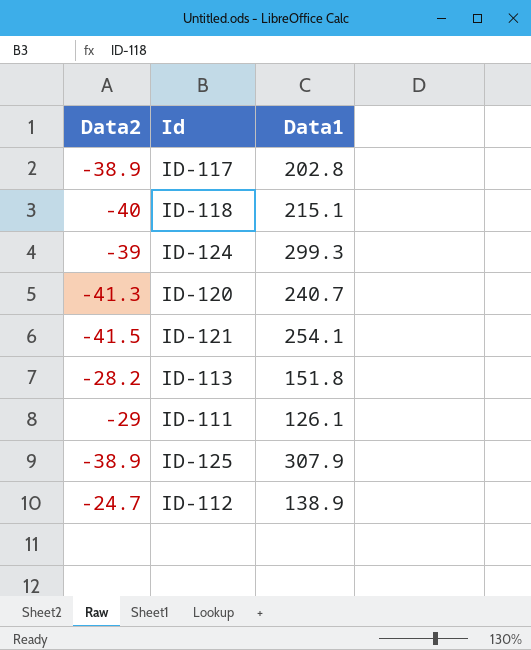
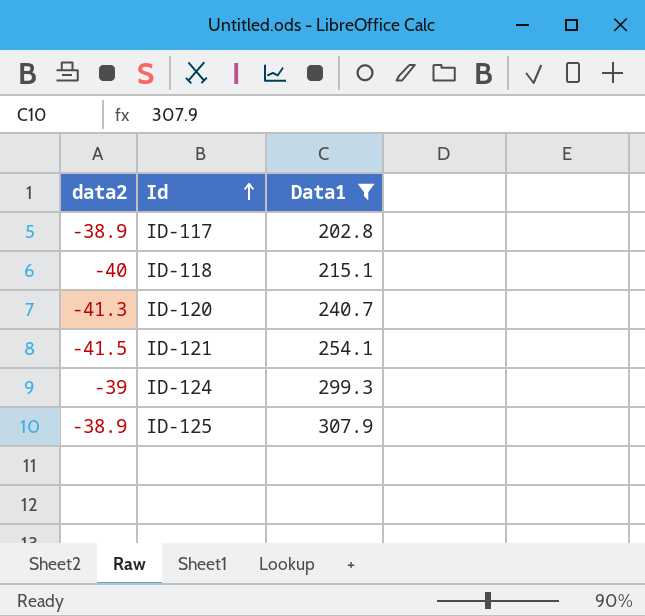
filter: none -> Data1 >= 202.8
row order: none -> Id ascending
column name: Data2 -> data2

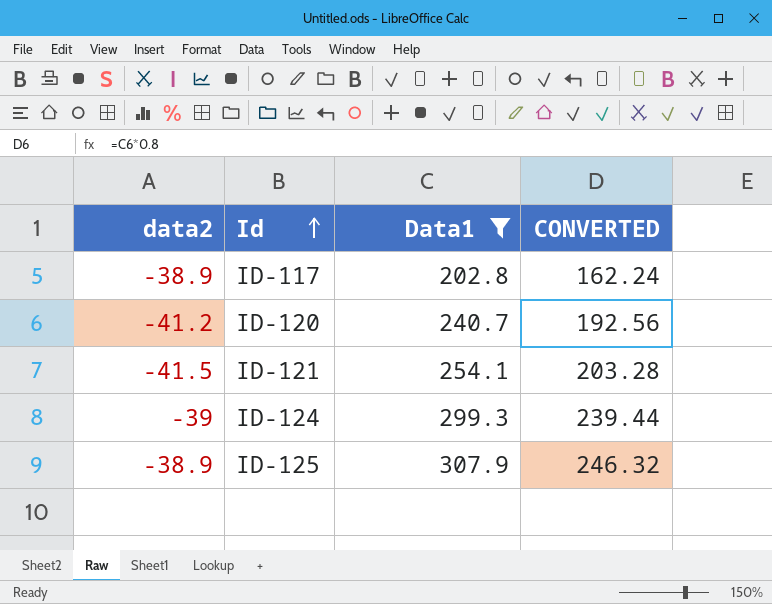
column CONVERTED | formula: none -> [Data1] * 0.8
row ID-118: -40 | 215.1 -> none
ID-120 | data2: -41.3 -> -41.2

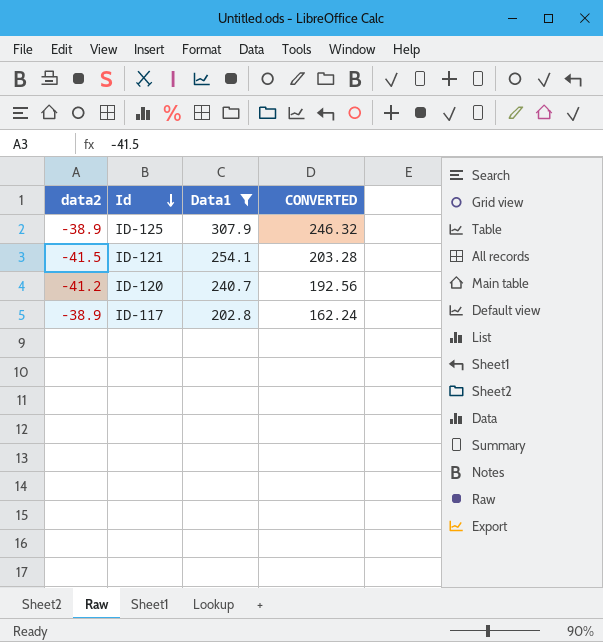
row order: Id ascending -> Id descending
row ID-124: -39 | 299.3 | 239.44 -> none

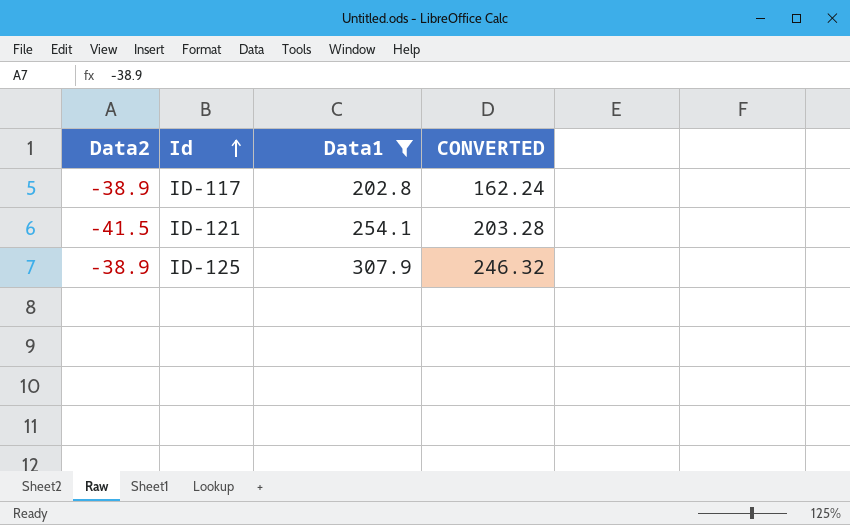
row order: Id descending -> Id ascending
column name: data2 -> Data2
row ID-120: -41.2 | 240.7 | 192.56 -> none

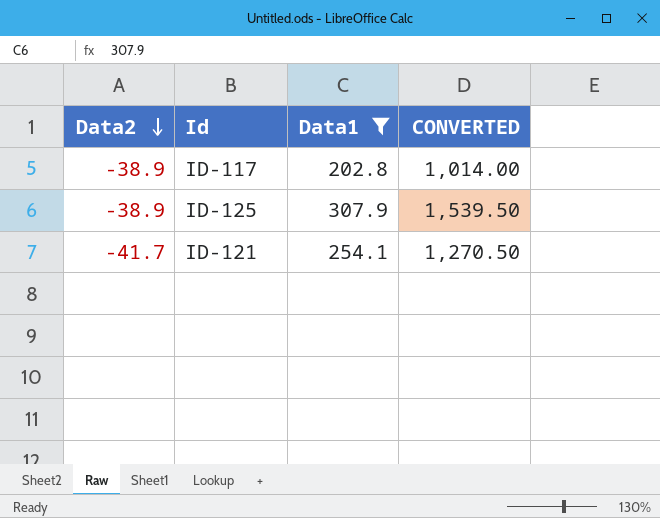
row order: Id ascending -> Data2 descending
column CONVERTED | formula: [Data1] * 0.8 -> [Data1] * 5
ID-121 | Data2: -41.5 -> -41.7

